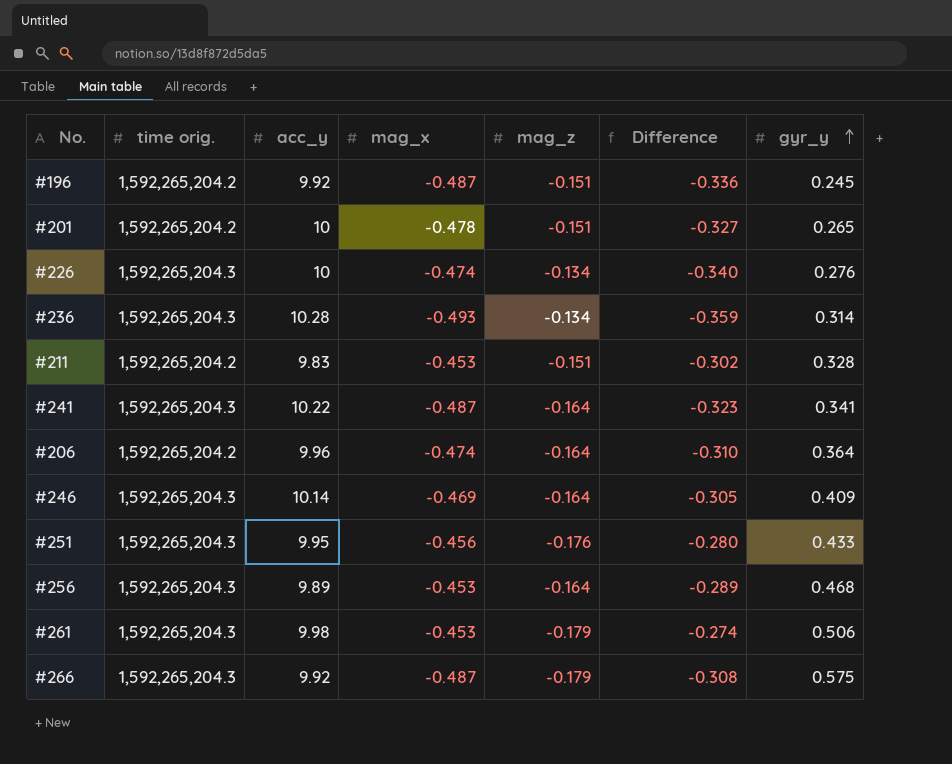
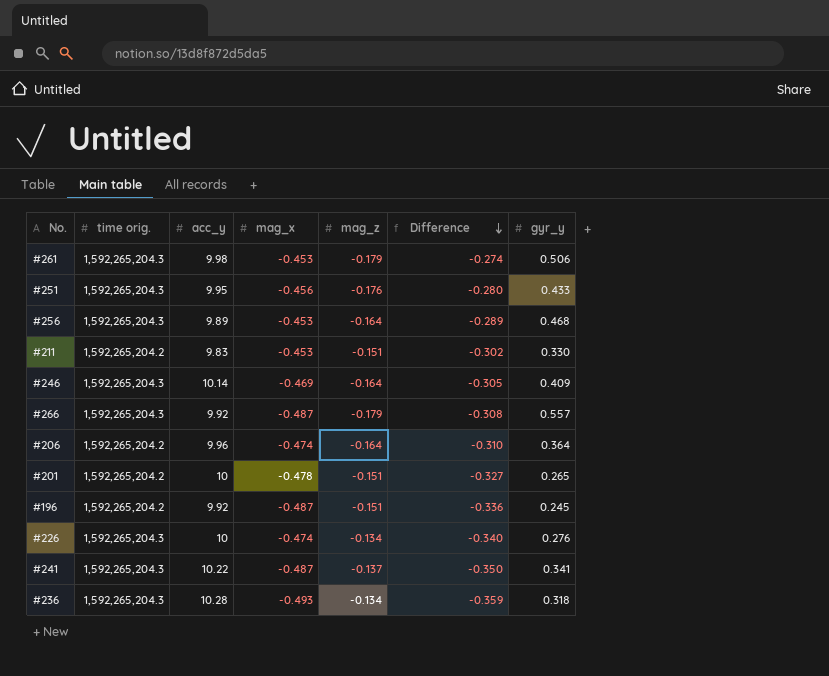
row order: gyr_y ascending -> Difference descending
#211 | gyr_y: 0.328 -> 0.330
#266 | gyr_y: 0.575 -> 0.557
#241 | mag_z: -0.164 -> -0.137
#241 | Difference: -0.323 -> -0.350
#236 | gyr_y: 0.314 -> 0.318

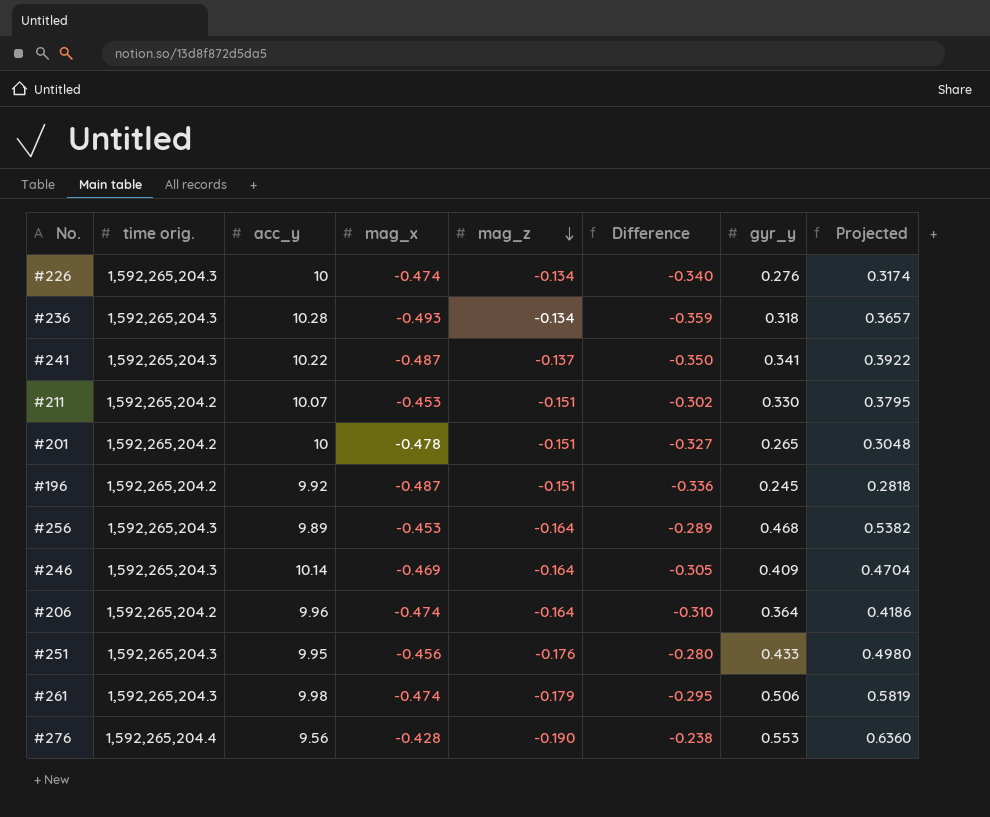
row order: Difference descending -> mag_z descending
column Projected | formula: none -> [gyr_y] * 1.15
row #266: 1,592,265,204.3 | 9.92 | -0.487 | -0.179 | -0.308 | 0.557 -> none
#211 | acc_y: 9.83 -> 10.07
#261 | mag_x: -0.453 -> -0.474
#261 | Difference: -0.274 -> -0.295
row #276: none -> 1,592,265,204.4 | 9.56 | -0.428 | -0.190 | -0.238 | 0.553 | 0.6360

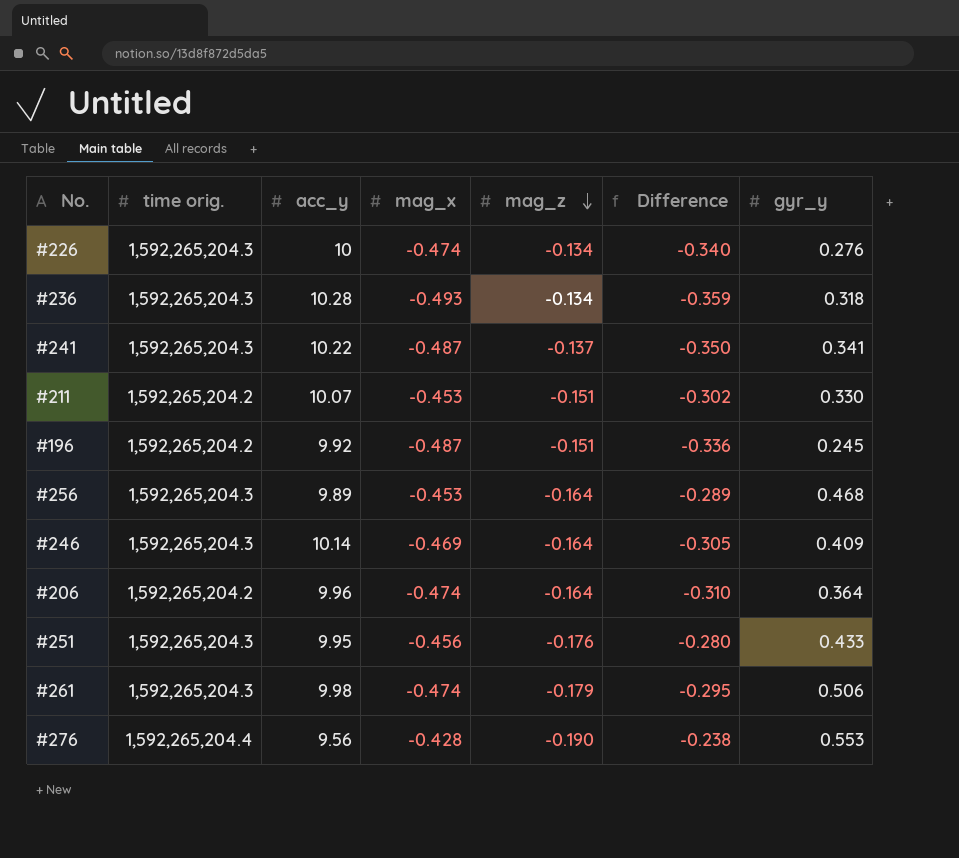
column Projected | formula: [gyr_y] * 1.15 -> none
row #201: 1,592,265,204.2 | 10 | -0.478 | -0.151 | -0.327 | 0.265 | 0.3048 -> none

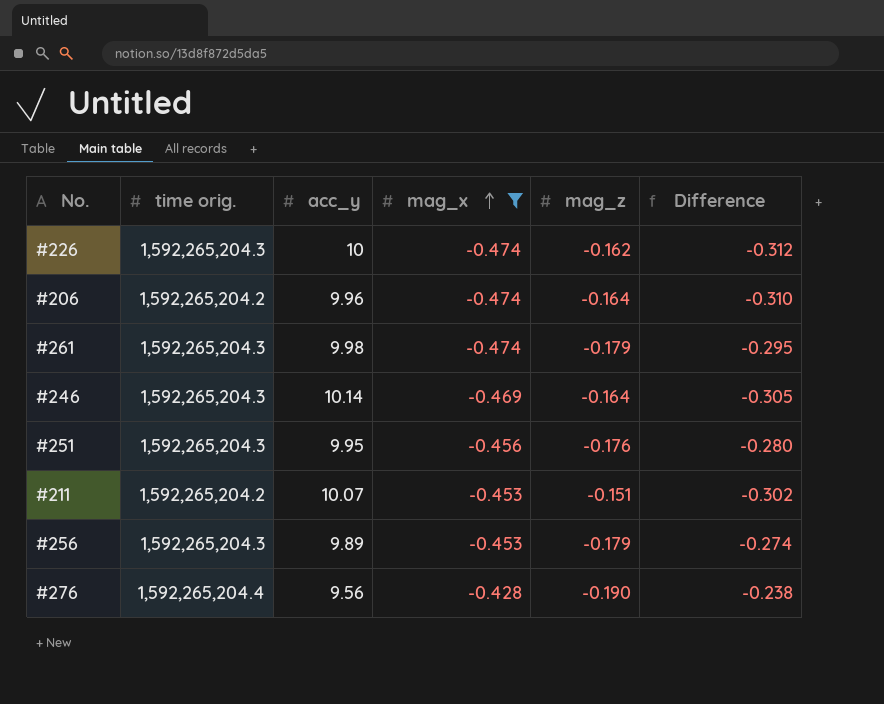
filter: none -> mag_x >= -0.474
row order: mag_z descending -> mag_x ascending
column gyr_y | position: 7 -> none
#226 | mag_z: -0.134 -> -0.162
#226 | Difference: -0.340 -> -0.312
#256 | mag_z: -0.164 -> -0.179
#256 | Difference: -0.289 -> -0.274

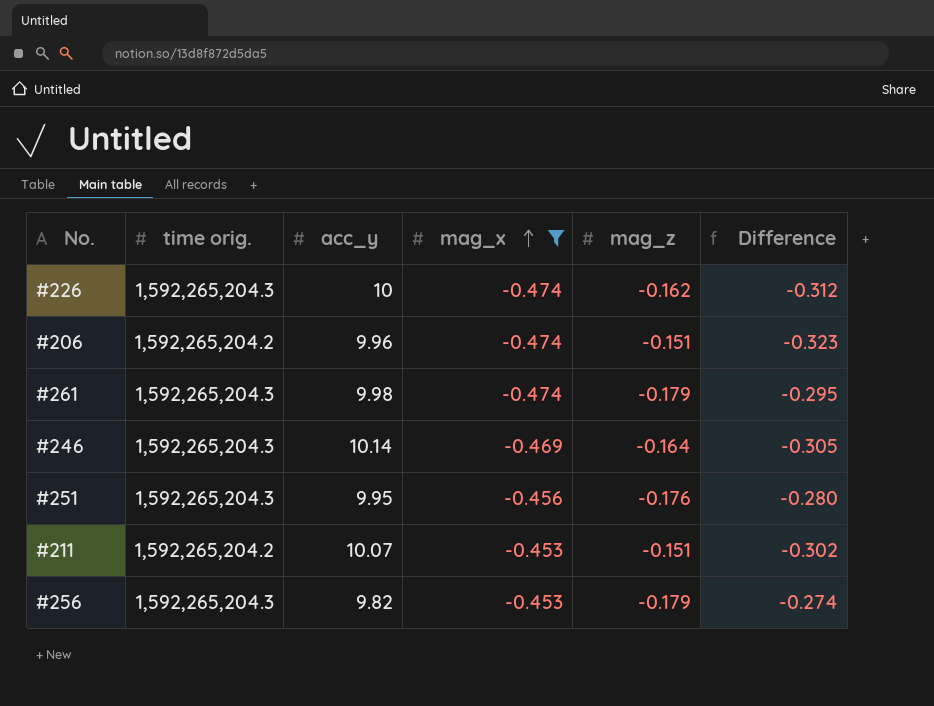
row #276: 1,592,265,204.4 | 9.56 | -0.428 | -0.190 | -0.238 -> none
#206 | mag_z: -0.164 -> -0.151
#206 | Difference: -0.310 -> -0.323
#256 | acc_y: 9.89 -> 9.82

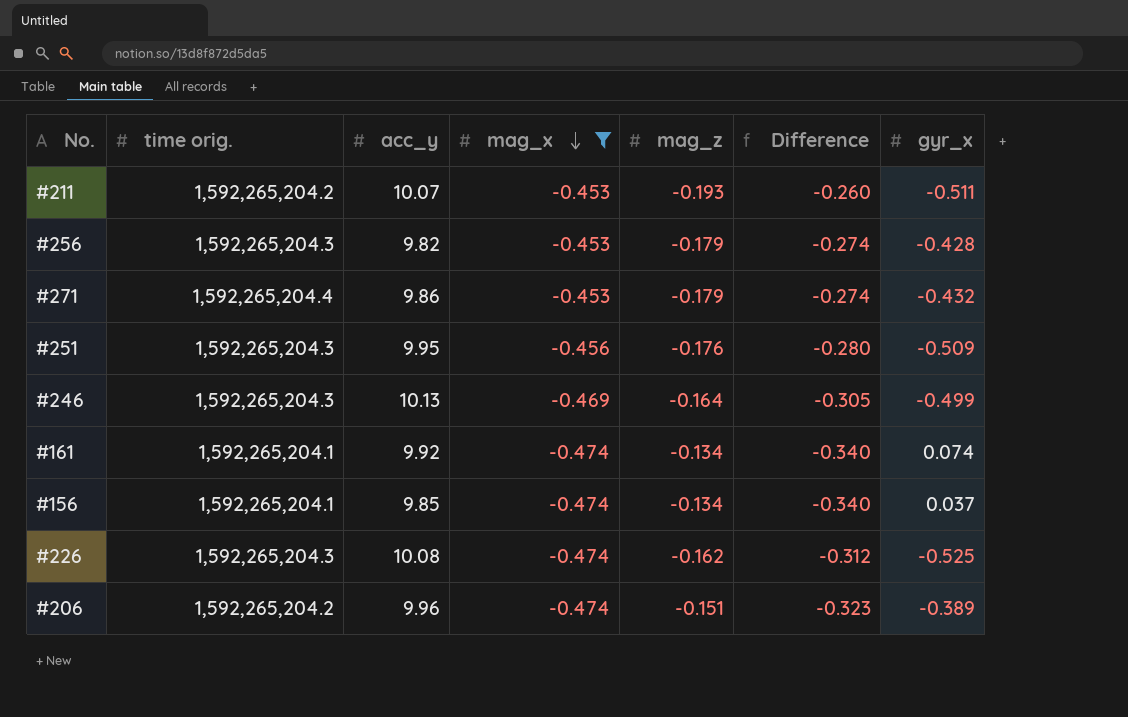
row order: mag_x ascending -> mag_x descending
column gyr_x | position: none -> 7
row #261: 1,592,265,204.3 | 9.98 | -0.474 | -0.179 | -0.295 -> none
#211 | mag_z: -0.151 -> -0.193
#211 | Difference: -0.302 -> -0.260
row #271: none -> 1,592,265,204.4 | 9.86 | -0.453 | -0.179 | -0.274 | -0.432
#246 | acc_y: 10.14 -> 10.13
row #161: none -> 1,592,265,204.1 | 9.92 | -0.474 | -0.134 | -0.340 | 0.074
row #156: none -> 1,592,265,204.1 | 9.85 | -0.474 | -0.134 | -0.340 | 0.037
#226 | acc_y: 10 -> 10.08

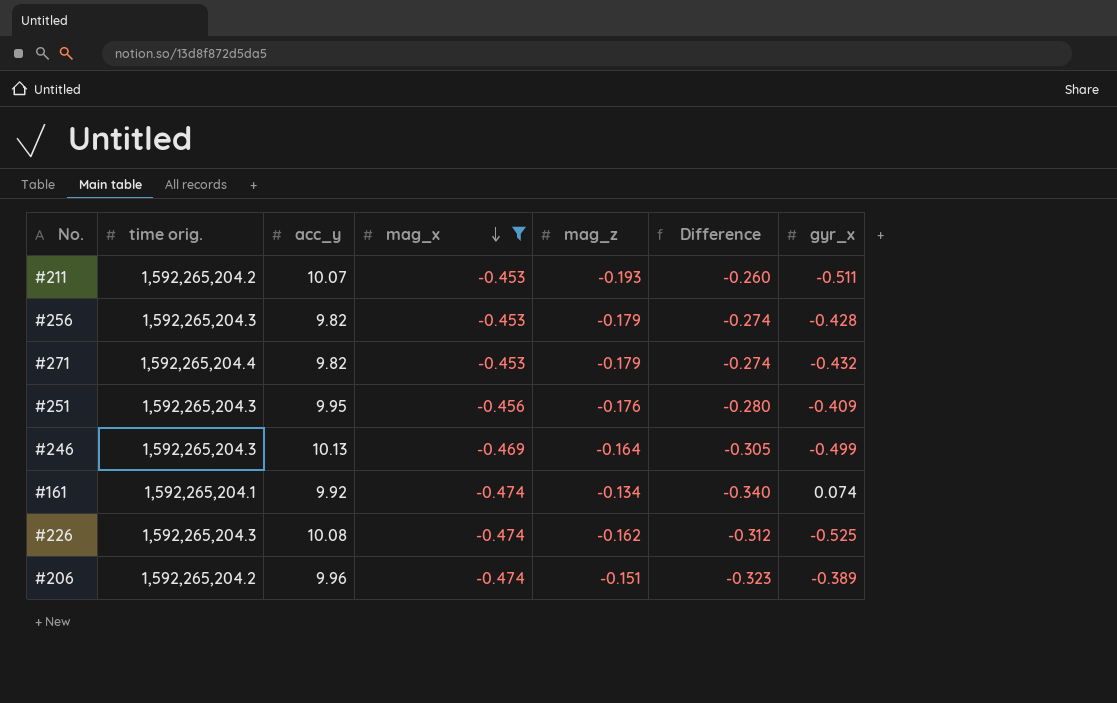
row #156: 1,592,265,204.1 | 9.85 | -0.474 | -0.134 | -0.340 | 0.037 -> none
#271 | acc_y: 9.86 -> 9.82
#251 | gyr_x: -0.509 -> -0.409

